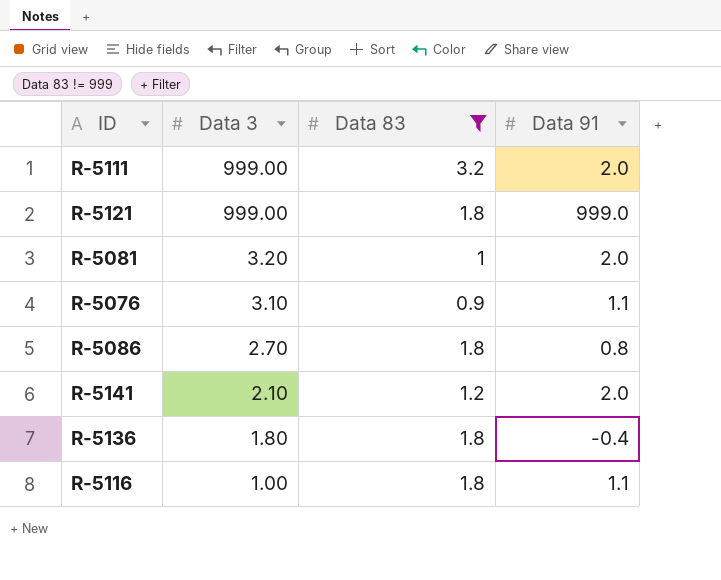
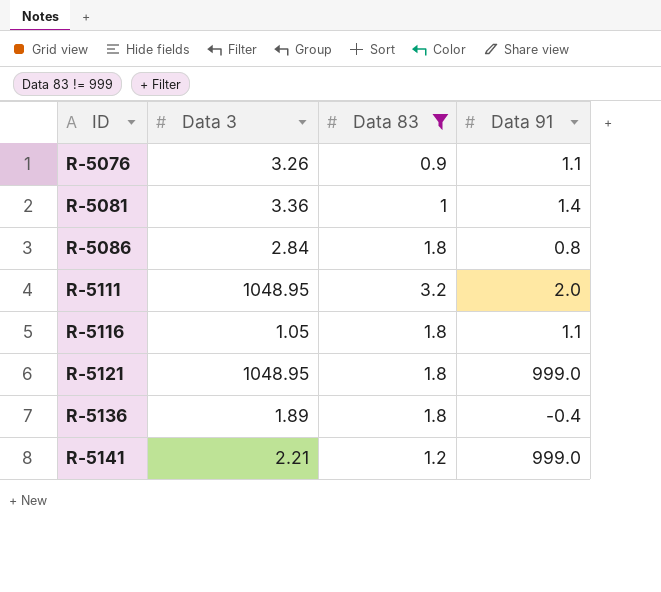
row order: Data 3 descending -> ID ascending
R-5076 | Data 3: 3.10 -> 3.26
R-5081 | Data 3: 3.20 -> 3.36
R-5081 | Data 91: 2.0 -> 1.4
R-5086 | Data 3: 2.70 -> 2.84
R-5111 | Data 3: 999.00 -> 1048.95
R-5116 | Data 3: 1.00 -> 1.05
R-5121 | Data 3: 999.00 -> 1048.95
R-5136 | Data 3: 1.80 -> 1.89
R-5141 | Data 3: 2.10 -> 2.21
R-5141 | Data 91: 2.0 -> 999.0

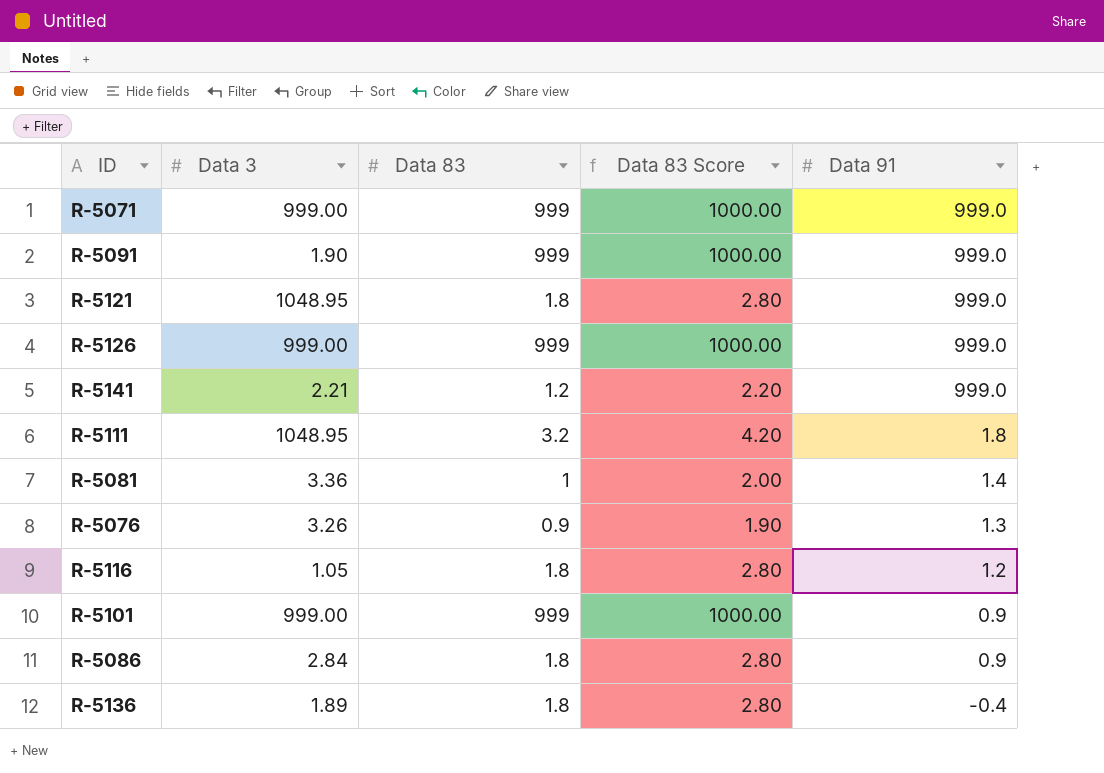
filter: Data 83 != 999 -> none
row order: ID ascending -> Data 91 descending
column Data 83 Score | formula: none -> [Data 83] + 1
R-5111 | Data 91: 2.0 -> 1.8
R-5076 | Data 91: 1.1 -> 1.3
R-5116 | Data 91: 1.1 -> 1.2
R-5086 | Data 91: 0.8 -> 0.9

